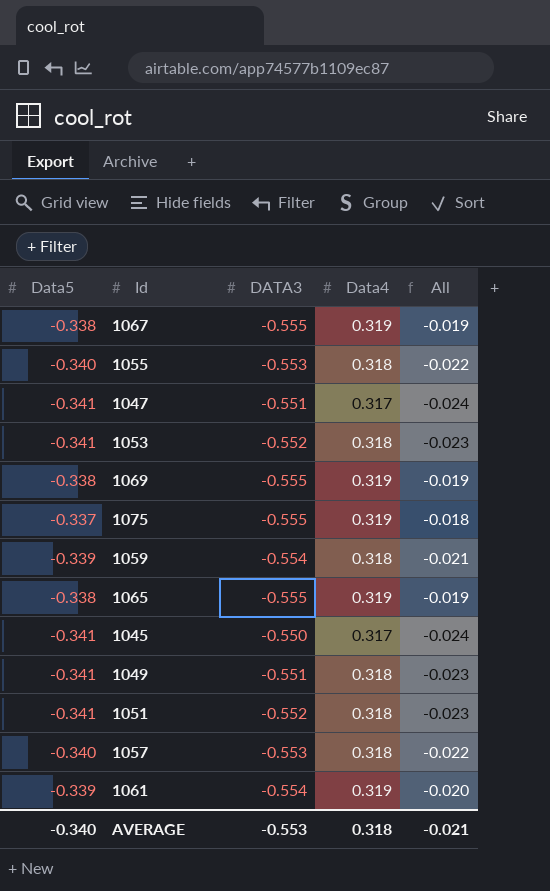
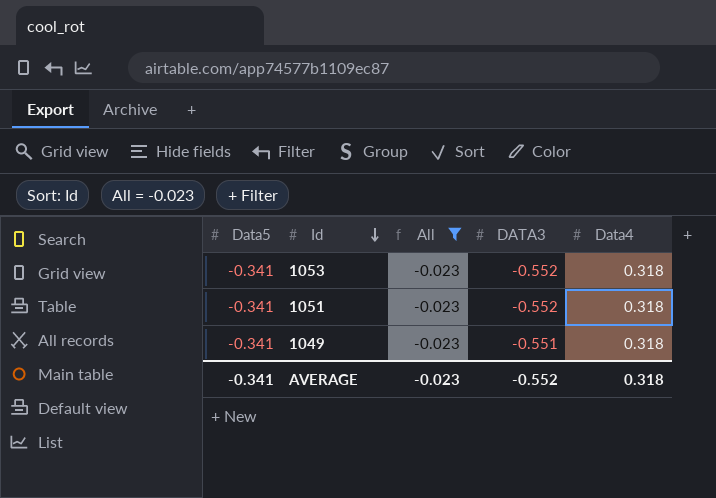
filter: none -> All = -0.023
row order: none -> Id descending
column All | position: 5 -> 3
AVERAGE | Data5: -0.340 -> -0.341
AVERAGE | All: -0.021 -> -0.023
AVERAGE | DATA3: -0.553 -> -0.552

